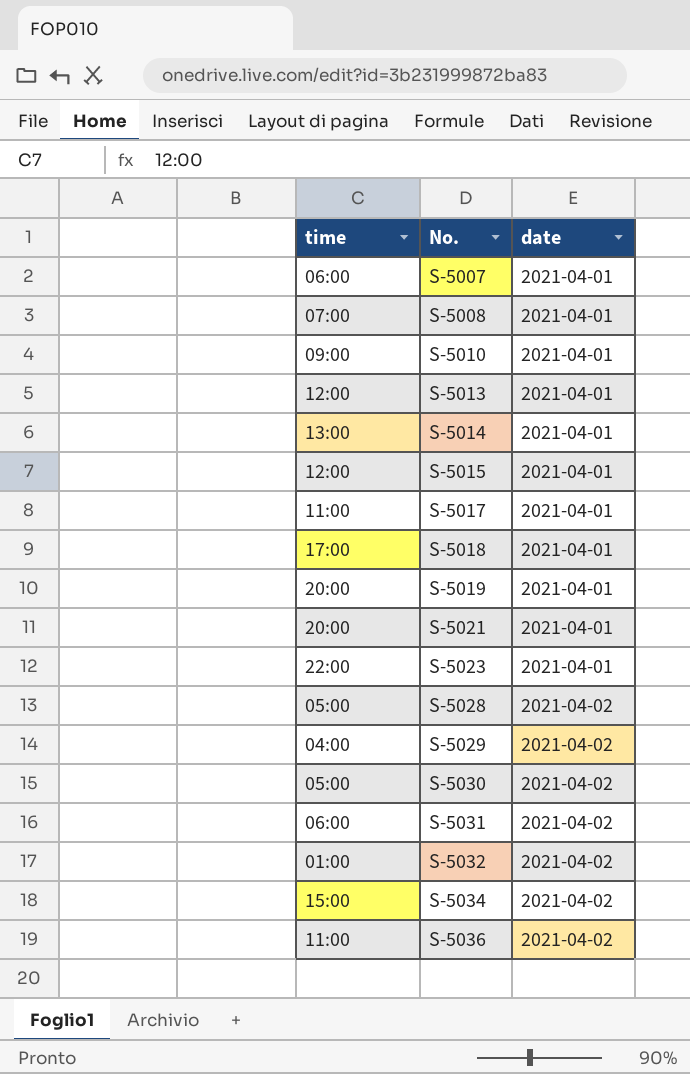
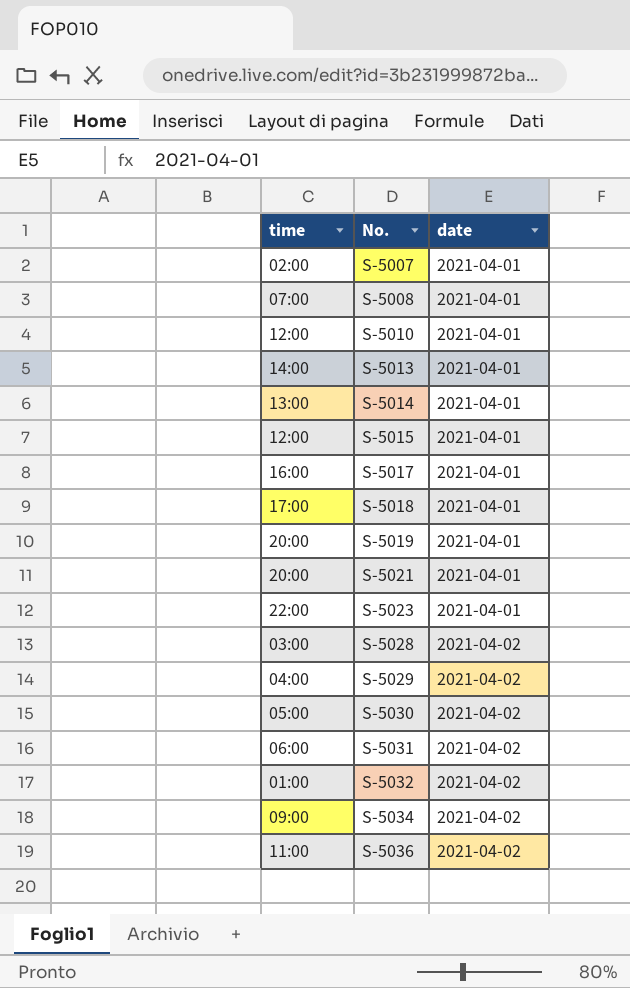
S-5007 | time: 06:00 -> 02:00
S-5010 | time: 09:00 -> 12:00
S-5013 | time: 12:00 -> 14:00
S-5017 | time: 11:00 -> 16:00
S-5028 | time: 05:00 -> 03:00
S-5034 | time: 15:00 -> 09:00

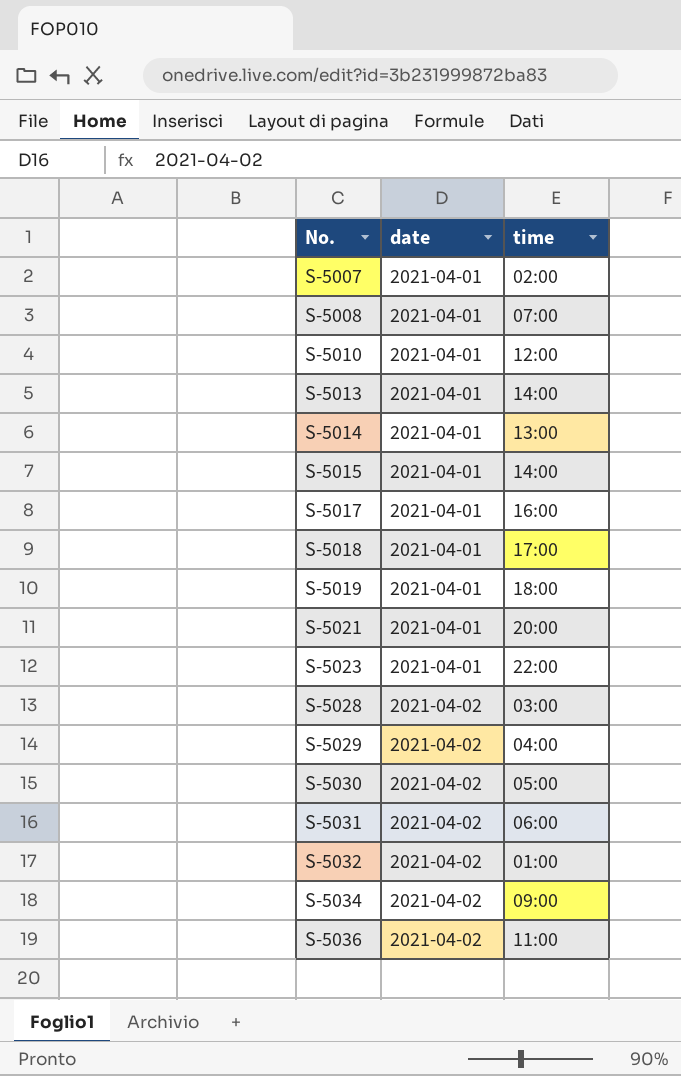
column time | position: 1 -> 3
S-5015 | time: 12:00 -> 14:00
S-5019 | time: 20:00 -> 18:00

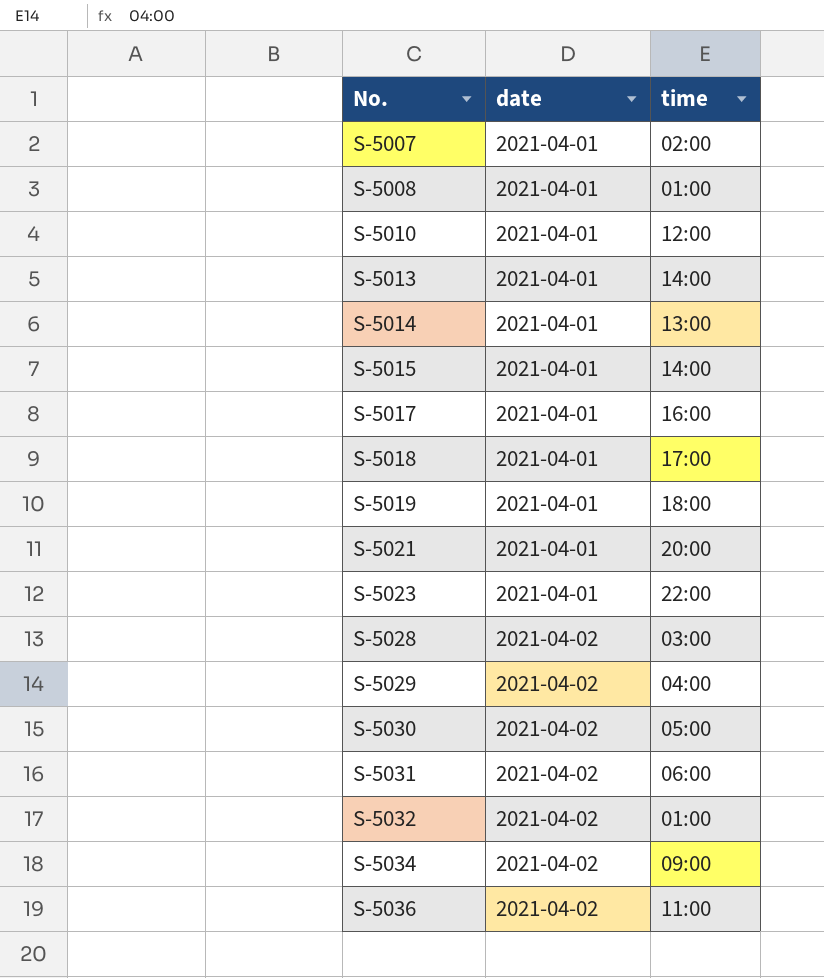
S-5008 | time: 07:00 -> 01:00

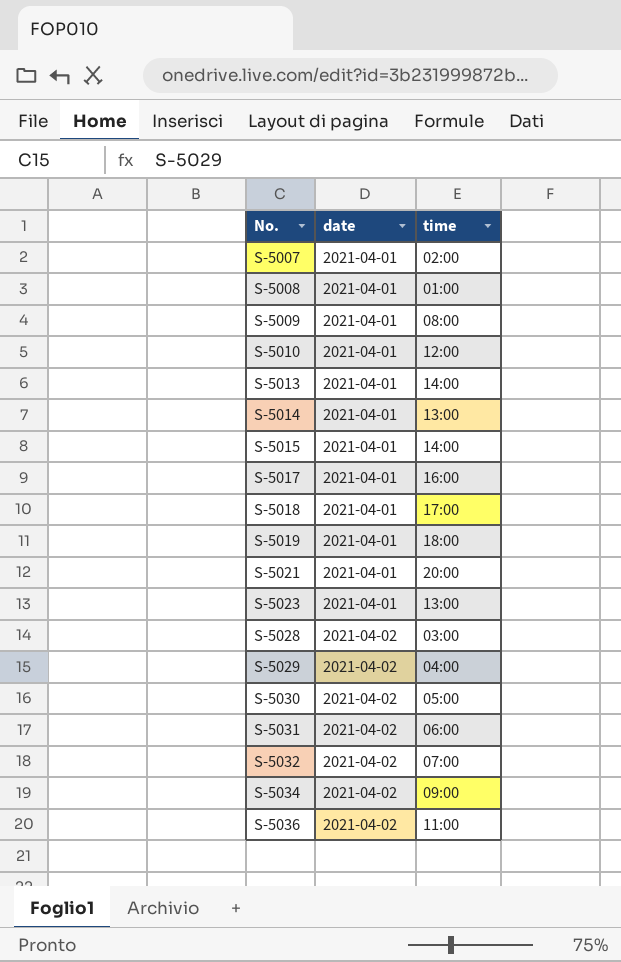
row S-5009: none -> 2021-04-01 | 08:00
S-5023 | time: 22:00 -> 13:00
S-5032 | time: 01:00 -> 07:00

